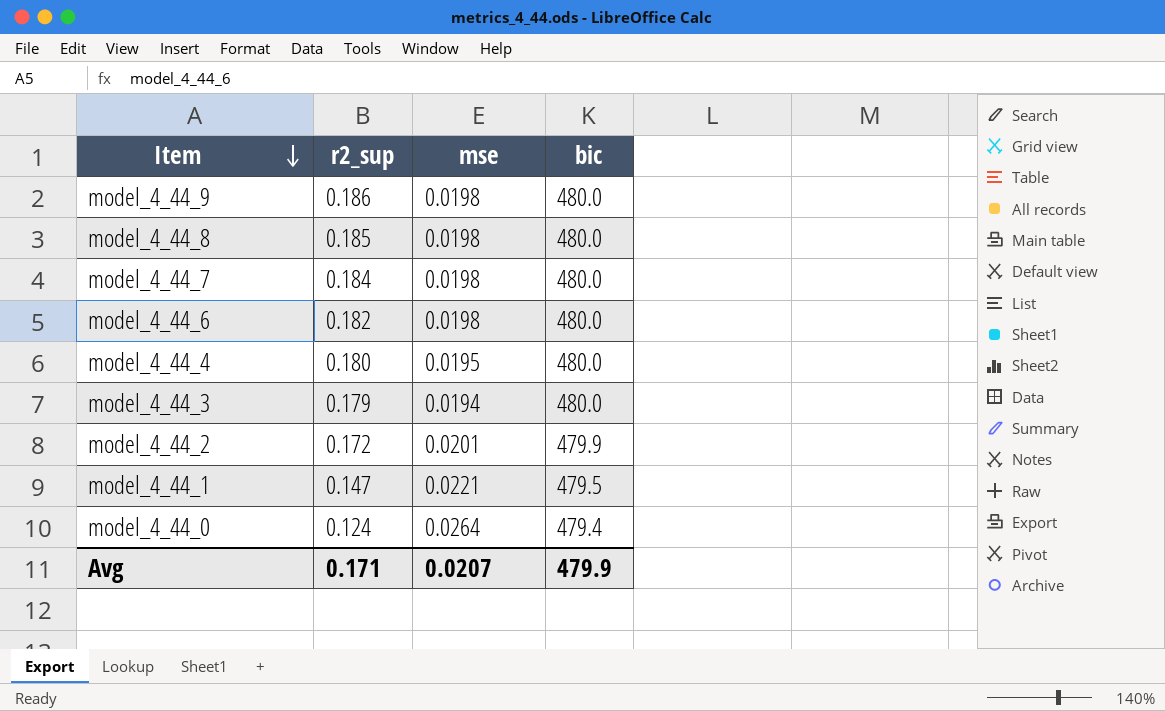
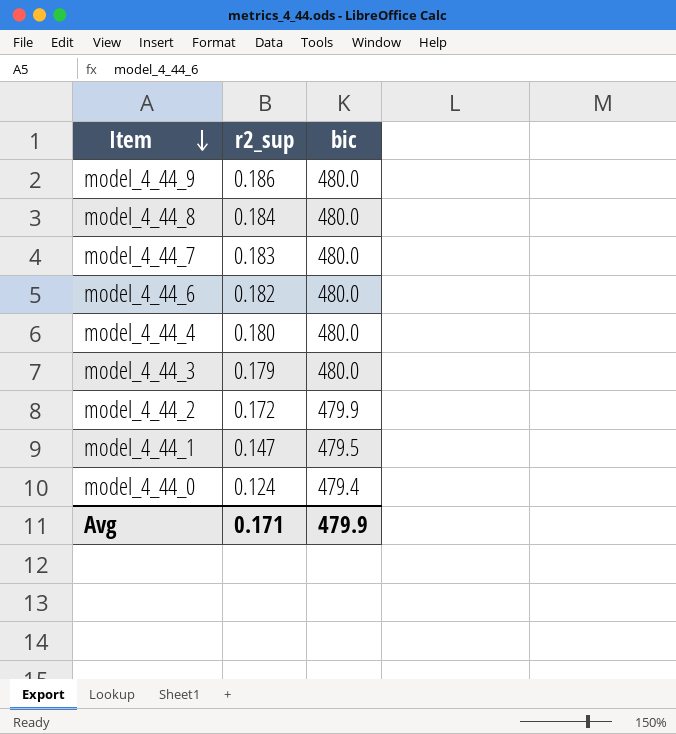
column mse | position: 3 -> none
model_4_44_8 | r2_sup: 0.185 -> 0.184
model_4_44_7 | r2_sup: 0.184 -> 0.183

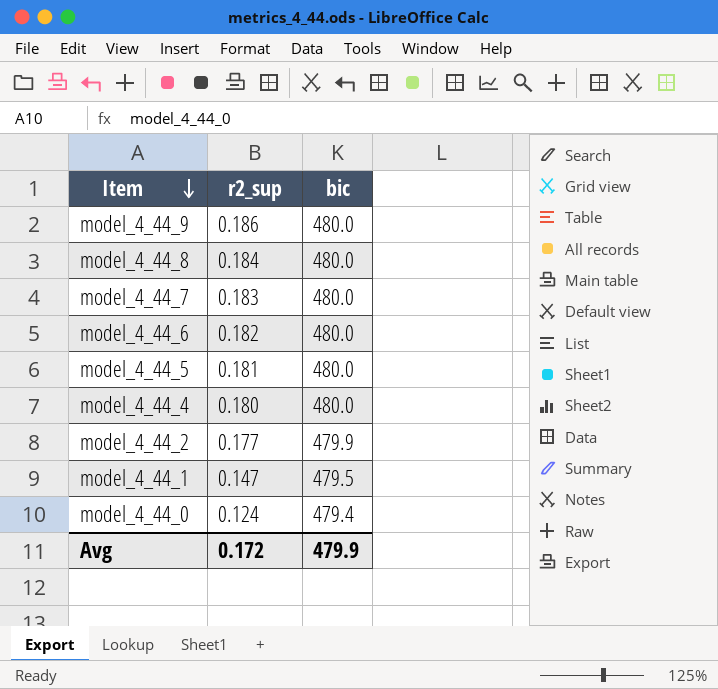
row model_4_44_3: 0.179 | 480.0 -> none
row model_4_44_5: none -> 0.181 | 480.0
model_4_44_2 | r2_sup: 0.172 -> 0.177
Avg | r2_sup: 0.171 -> 0.172

